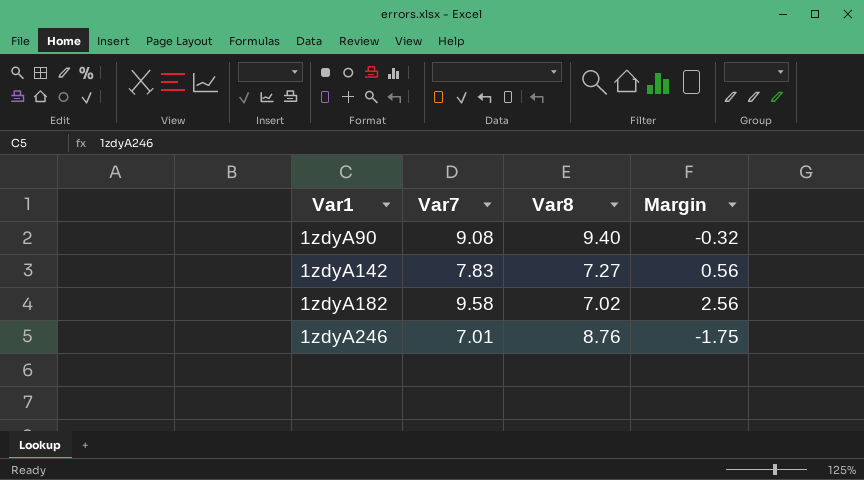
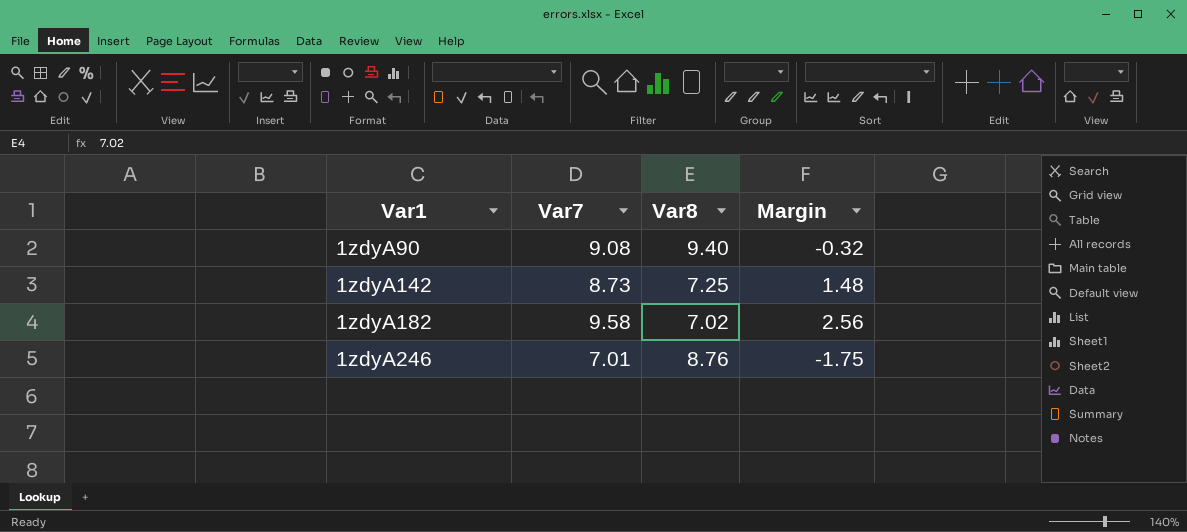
1zdyA142 | Var7: 7.83 -> 8.73
1zdyA142 | Var8: 7.27 -> 7.25
1zdyA142 | Margin: 0.56 -> 1.48

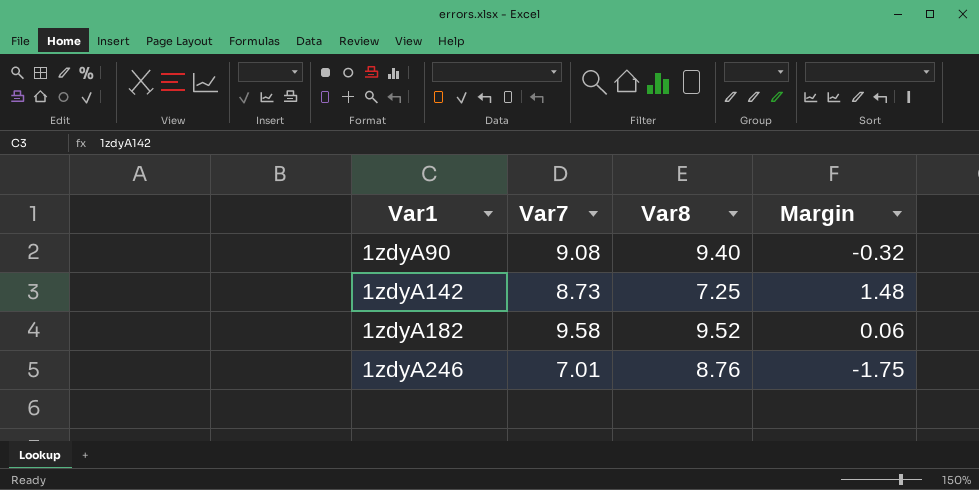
1zdyA182 | Var8: 7.02 -> 9.52
1zdyA182 | Margin: 2.56 -> 0.06

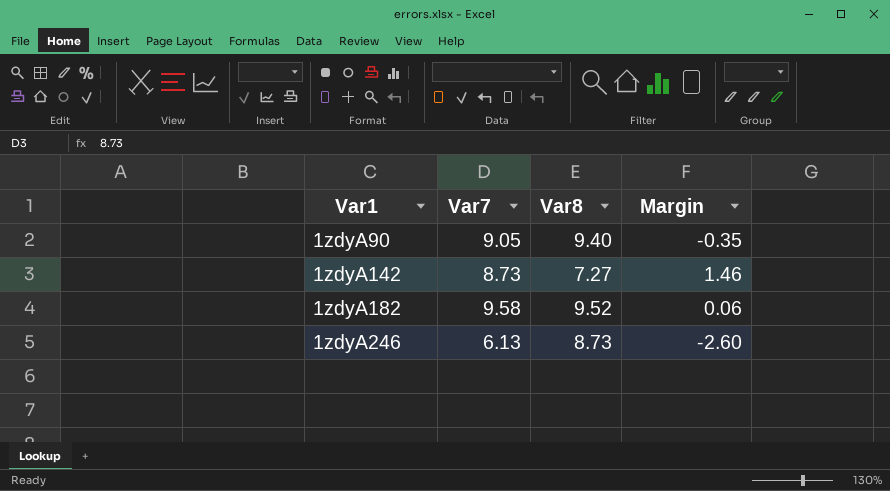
1zdyA90 | Var7: 9.08 -> 9.05
1zdyA90 | Margin: -0.32 -> -0.35
1zdyA142 | Var8: 7.25 -> 7.27
1zdyA142 | Margin: 1.48 -> 1.46
1zdyA246 | Var7: 7.01 -> 6.13
1zdyA246 | Var8: 8.76 -> 8.73
1zdyA246 | Margin: -1.75 -> -2.60

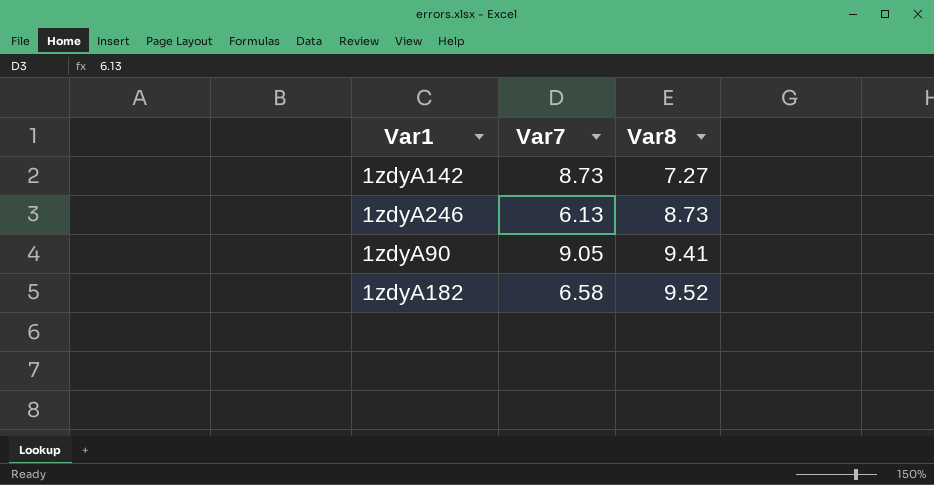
row order: Var1 ascending -> Var8 ascending
column Margin | formula: [Var7] - [Var8] -> none
1zdyA90 | Var8: 9.40 -> 9.41
1zdyA182 | Var7: 9.58 -> 6.58

